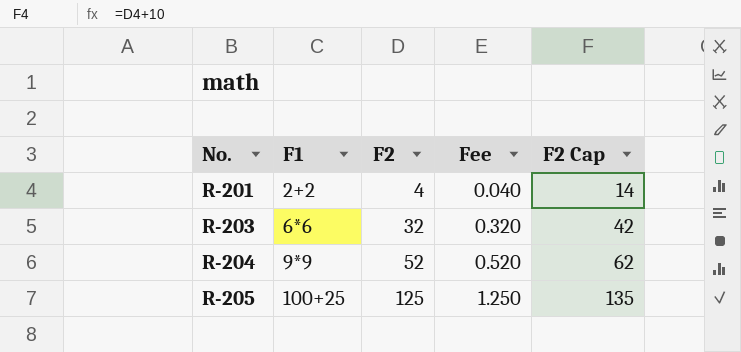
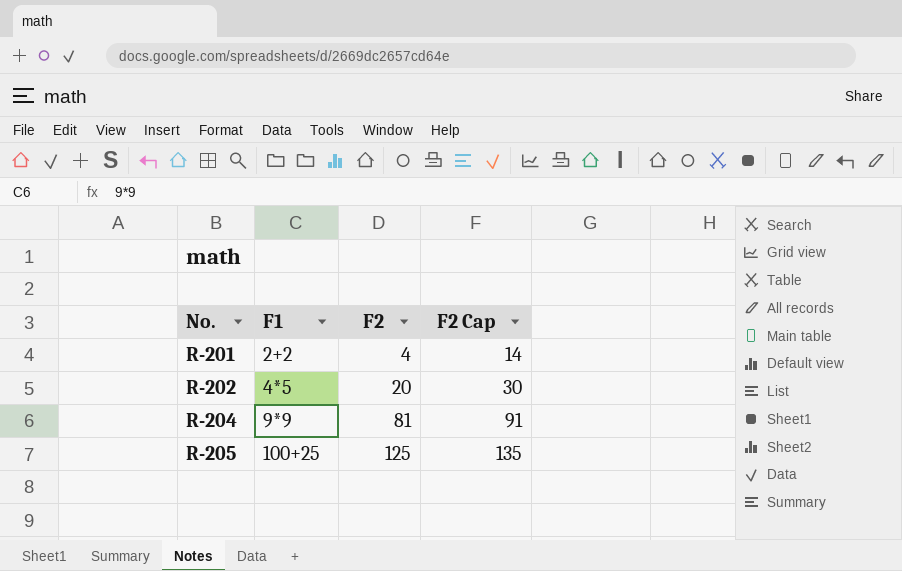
column Fee | formula: [F2] * 0.01 -> none
row R-203: 6*6 | 32 | 0.320 | 42 -> none
row R-202: none -> 4*5 | 20 | 30
R-204 | F2: 52 -> 81
R-204 | F2 Cap: 62 -> 91

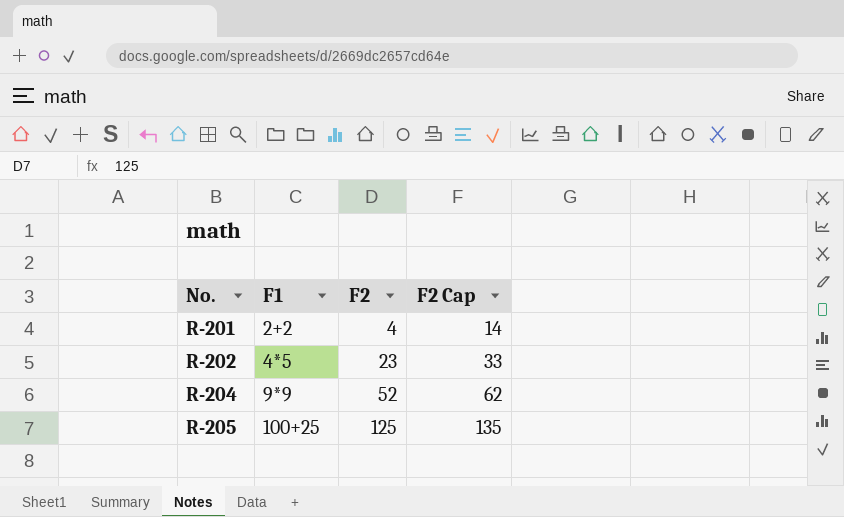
R-202 | F2: 20 -> 23
R-202 | F2 Cap: 30 -> 33
R-204 | F2: 81 -> 52
R-204 | F2 Cap: 91 -> 62

